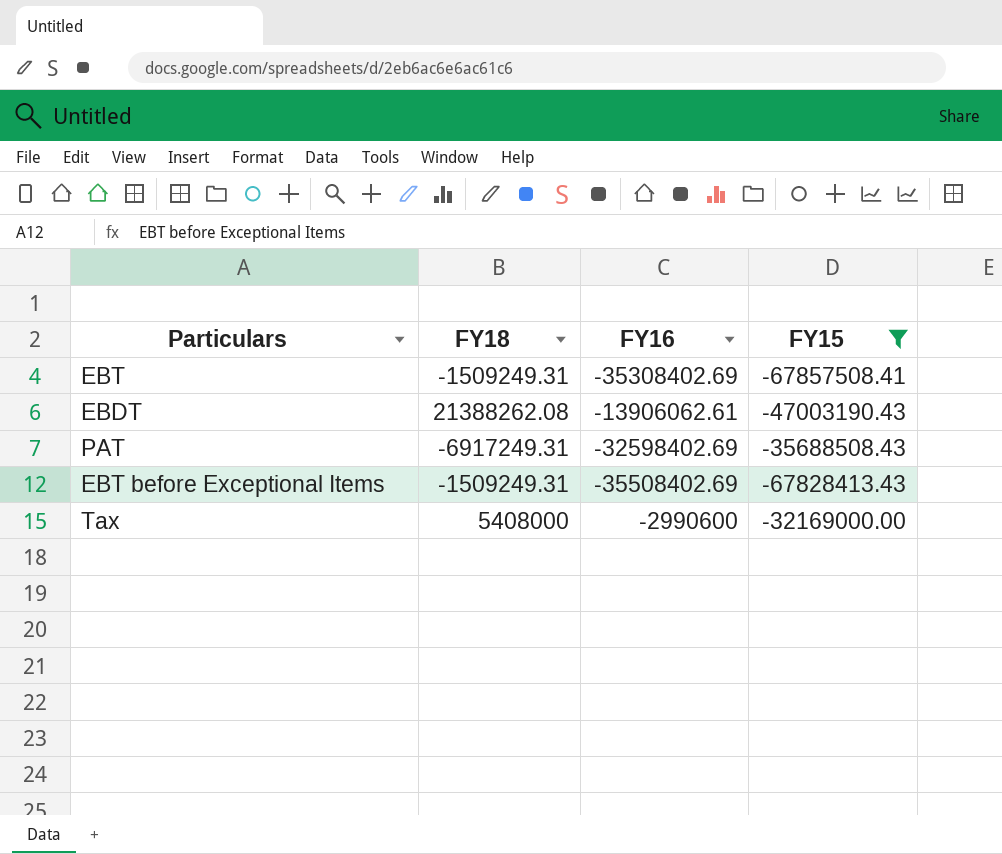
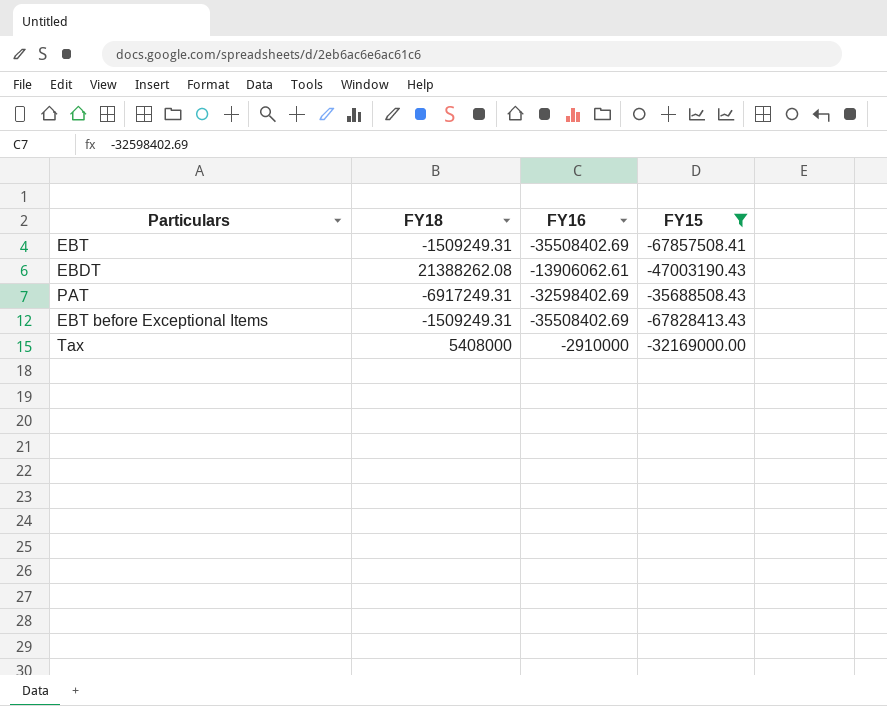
EBT | FY16: -35308402.69 -> -35508402.69
Tax | FY16: -2990600 -> -2910000

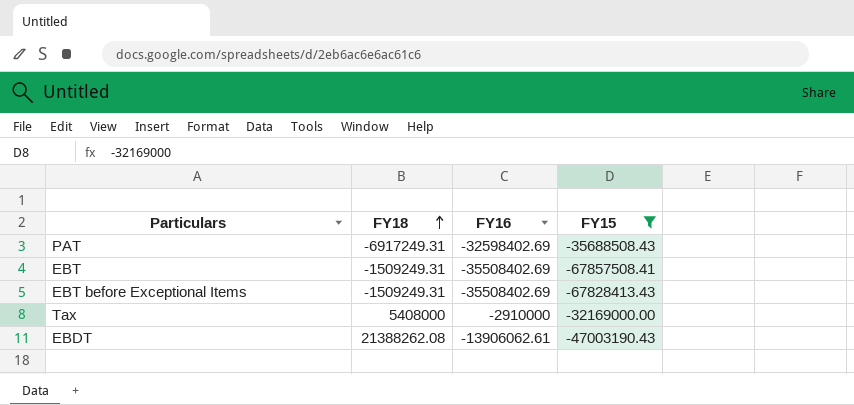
row order: none -> FY18 ascending

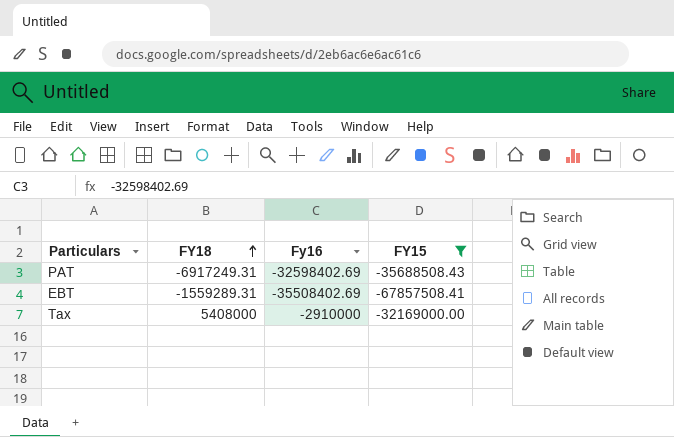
column name: FY16 -> Fy16
row EBT before Exceptional Items: -1509249.31 | -35508402.69 | -67828413.43 -> none
row EBDT: 21388262.08 | -13906062.61 | -47003190.43 -> none
EBT | FY18: -1509249.31 -> -1559289.31

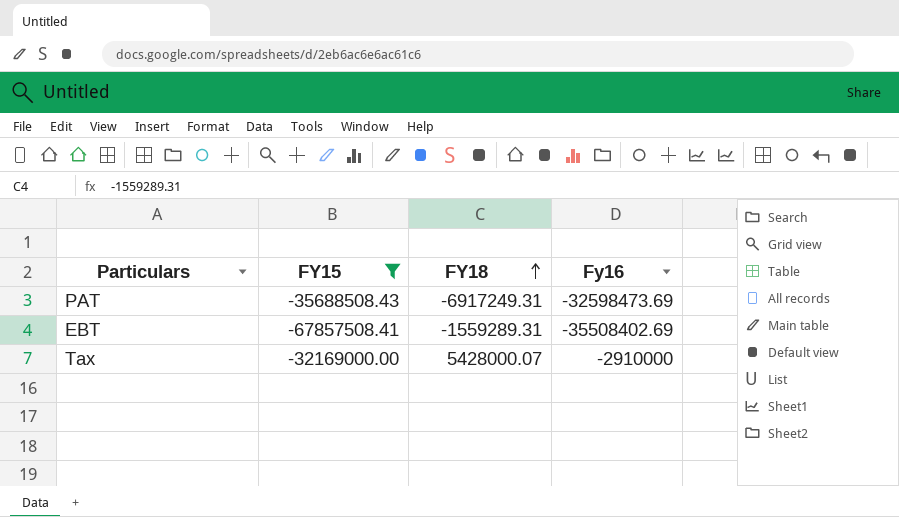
column FY15 | position: 4 -> 2
PAT | Fy16: -32598402.69 -> -32598473.69
Tax | FY18: 5408000 -> 5428000.07

